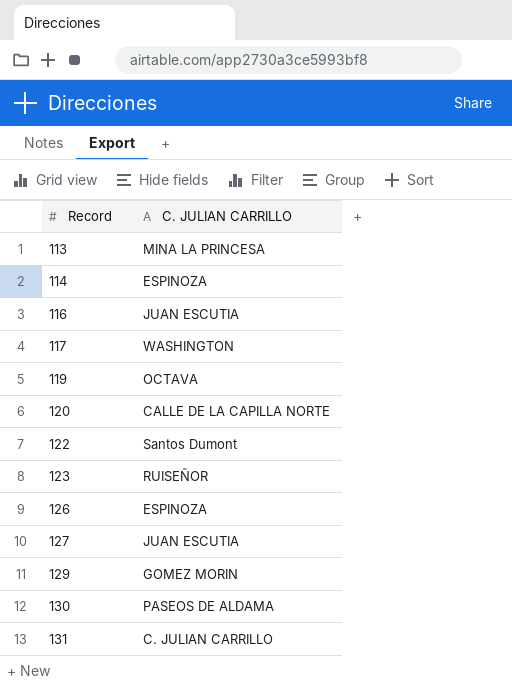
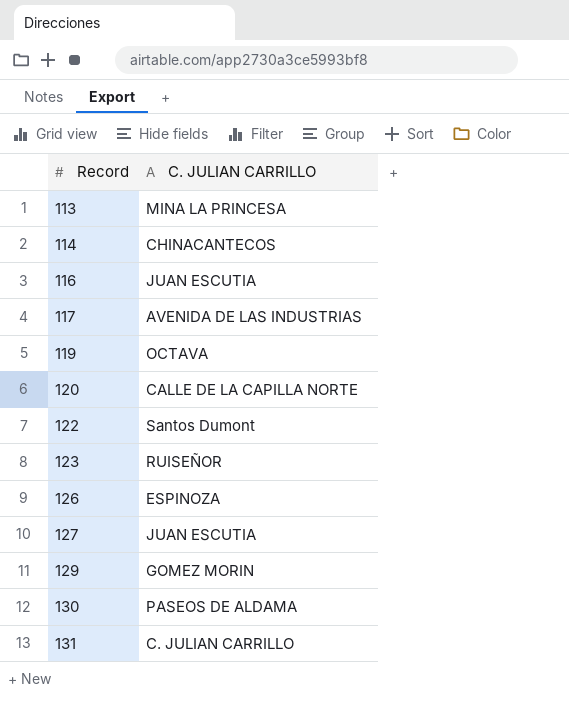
114 | C. JULIAN CARRILLO: ESPINOZA -> CHINACANTECOS
117 | C. JULIAN CARRILLO: WASHINGTON -> AVENIDA DE LAS INDUSTRIAS

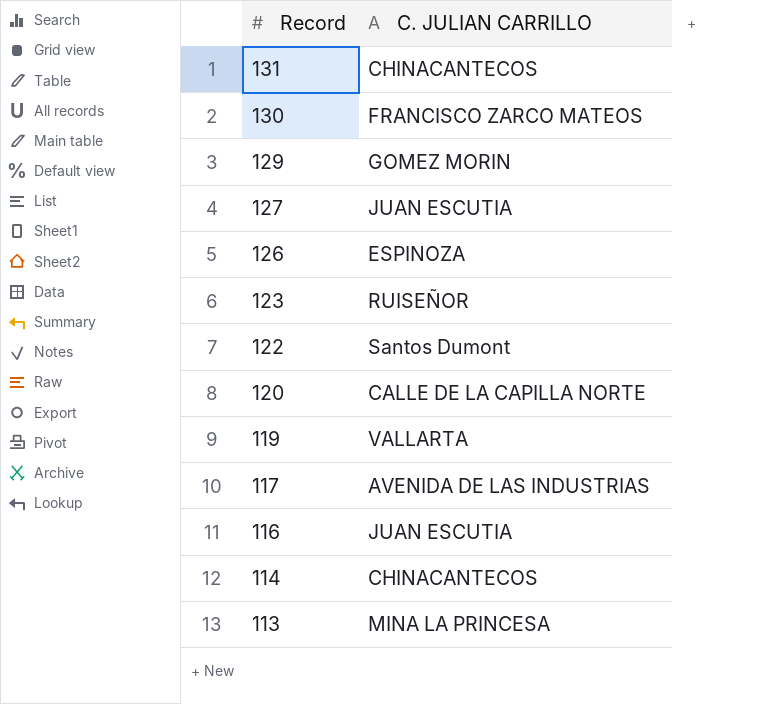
row order: Record ascending -> Record descending
131 | C. JULIAN CARRILLO: C. JULIAN CARRILLO -> CHINACANTECOS
130 | C. JULIAN CARRILLO: PASEOS DE ALDAMA -> FRANCISCO ZARCO MATEOS
119 | C. JULIAN CARRILLO: OCTAVA -> VALLARTA

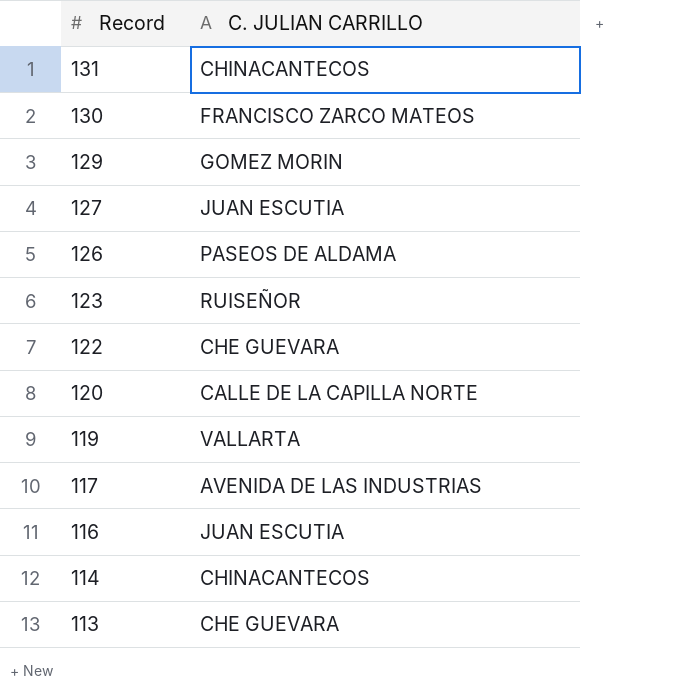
126 | C. JULIAN CARRILLO: ESPINOZA -> PASEOS DE ALDAMA
122 | C. JULIAN CARRILLO: Santos Dumont -> CHE GUEVARA
113 | C. JULIAN CARRILLO: MINA LA PRINCESA -> CHE GUEVARA

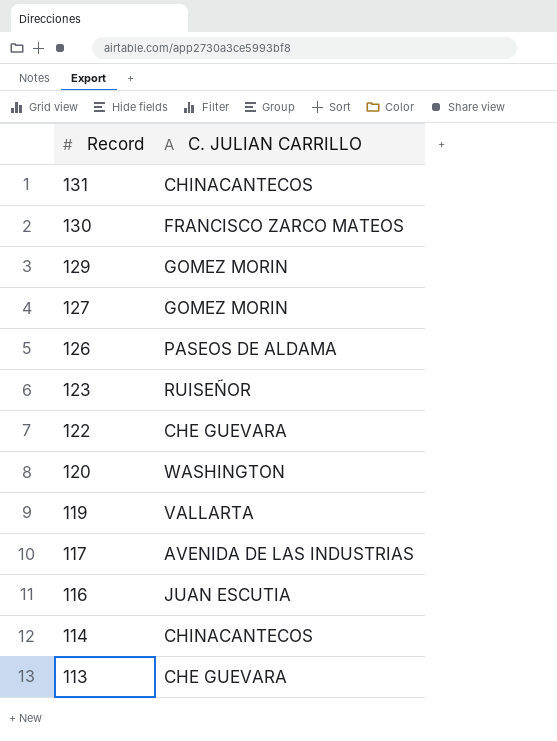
127 | C. JULIAN CARRILLO: JUAN ESCUTIA -> GOMEZ MORIN
120 | C. JULIAN CARRILLO: CALLE DE LA CAPILLA NORTE -> WASHINGTON

